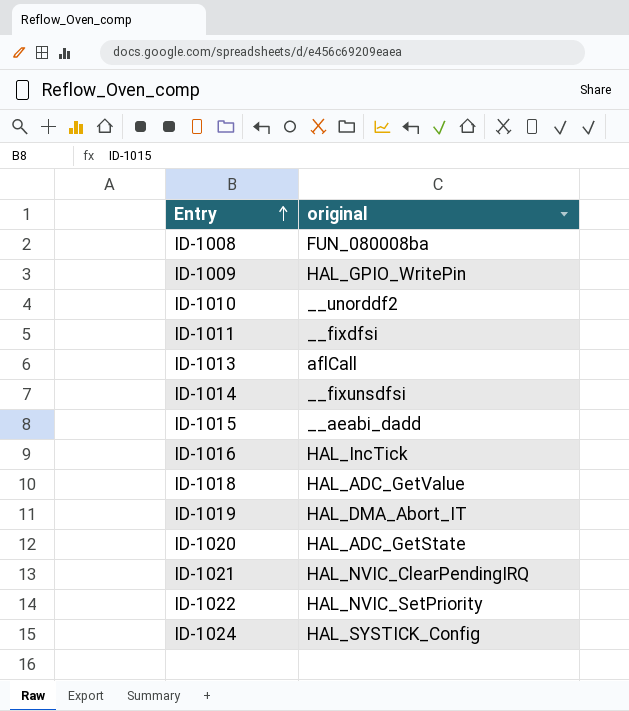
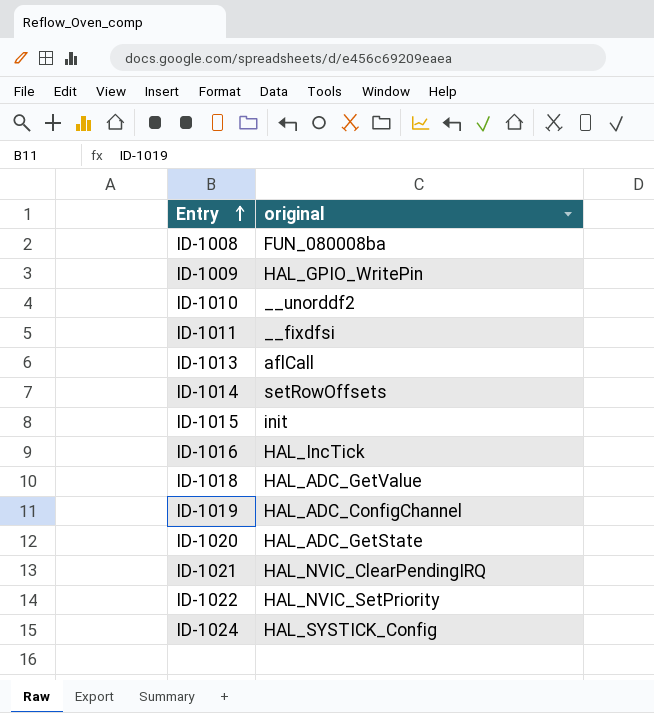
ID-1014 | original: __fixunsdfsi -> setRowOffsets
ID-1015 | original: __aeabi_dadd -> init
ID-1019 | original: HAL_DMA_Abort_IT -> HAL_ADC_ConfigChannel

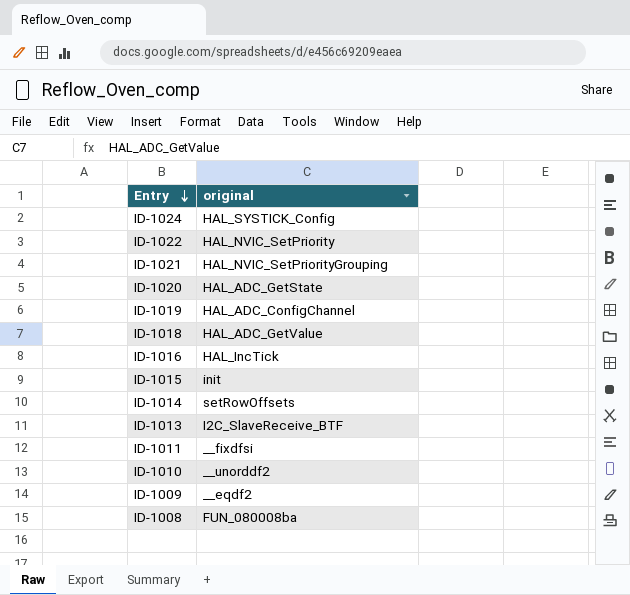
row order: Entry ascending -> Entry descending
ID-1021 | original: HAL_NVIC_ClearPendingIRQ -> HAL_NVIC_SetPriorityGrouping
ID-1013 | original: aflCall -> I2C_SlaveReceive_BTF
ID-1009 | original: HAL_GPIO_WritePin -> __eqdf2

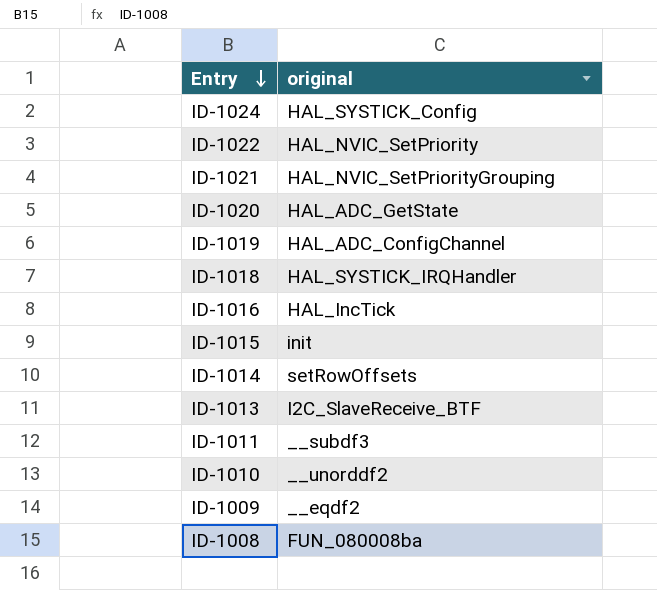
ID-1018 | original: HAL_ADC_GetValue -> HAL_SYSTICK_IRQHandler
ID-1011 | original: __fixdfsi -> __subdf3

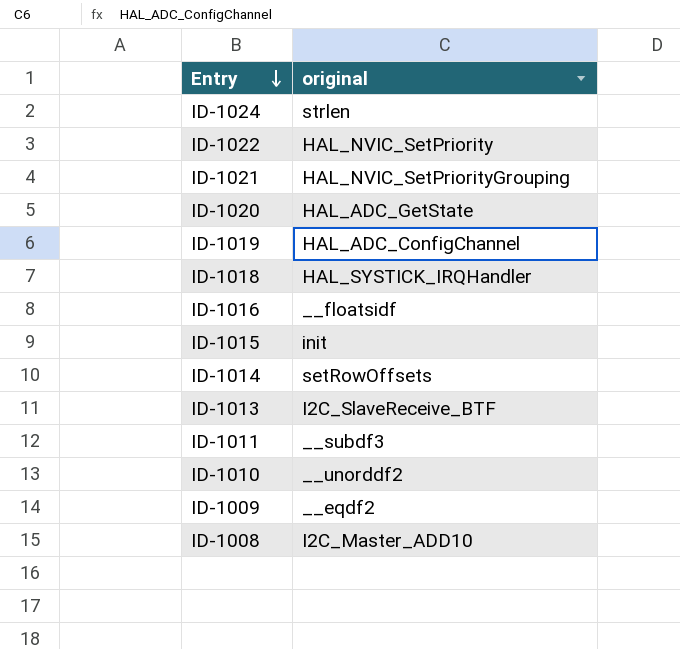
ID-1024 | original: HAL_SYSTICK_Config -> strlen
ID-1016 | original: HAL_IncTick -> __floatsidf
ID-1008 | original: FUN_080008ba -> I2C_Master_ADD10

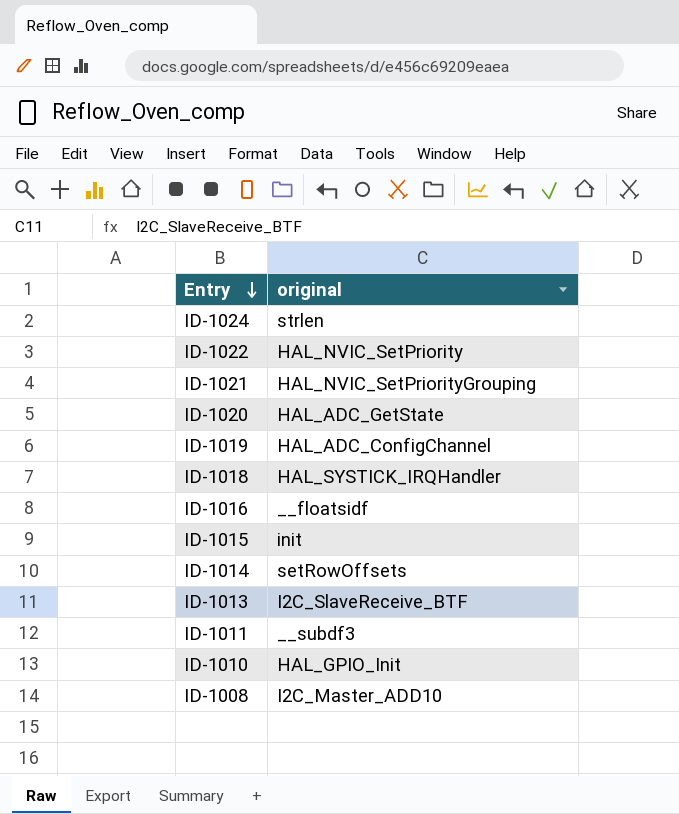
row ID-1009: __eqdf2 -> none
ID-1010 | original: __unorddf2 -> HAL_GPIO_Init

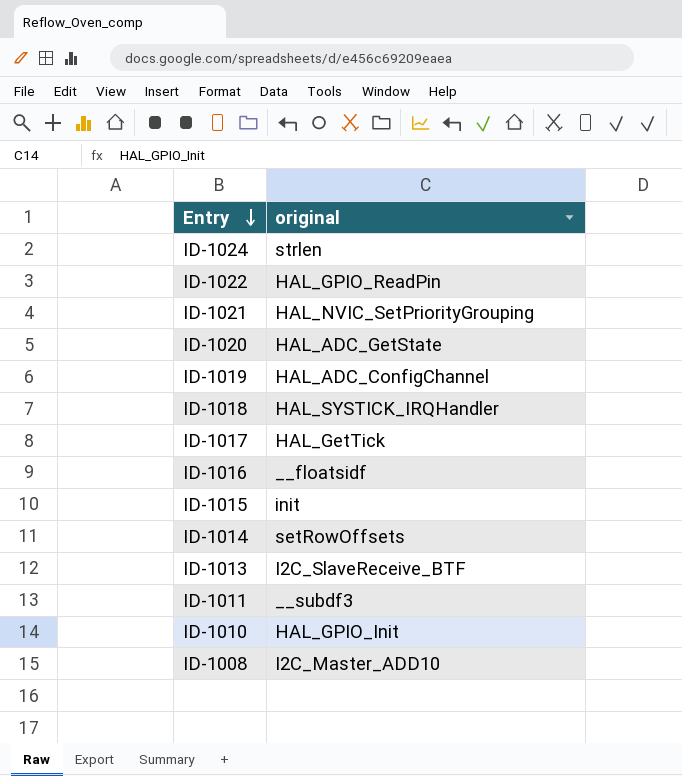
ID-1022 | original: HAL_NVIC_SetPriority -> HAL_GPIO_ReadPin
row ID-1017: none -> HAL_GetTick

